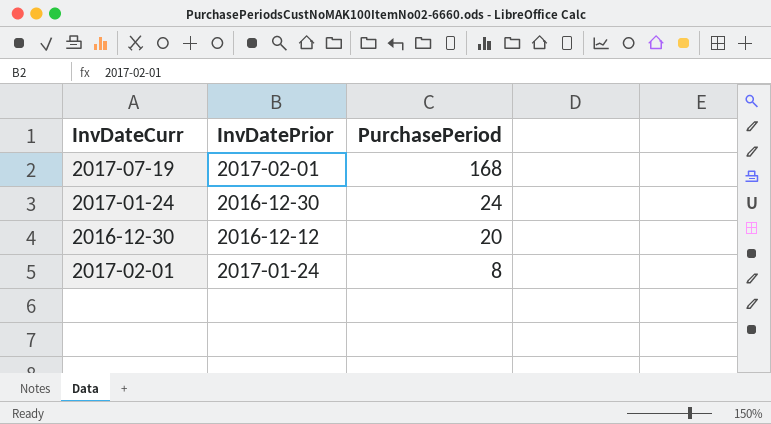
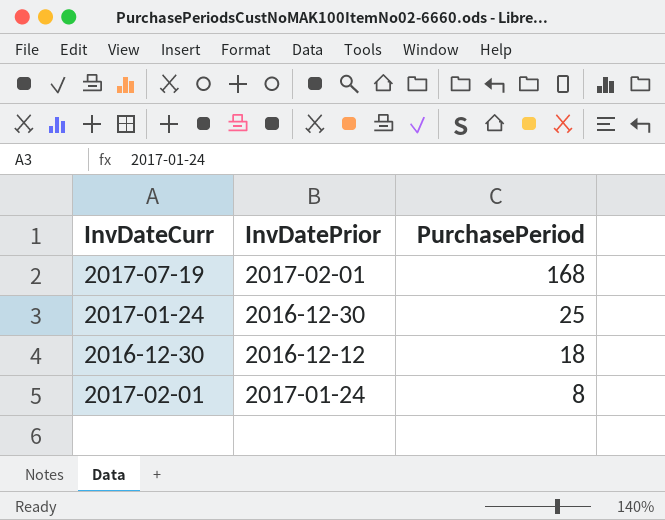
2017-01-24 | PurchasePeriod: 24 -> 25
2016-12-30 | PurchasePeriod: 20 -> 18

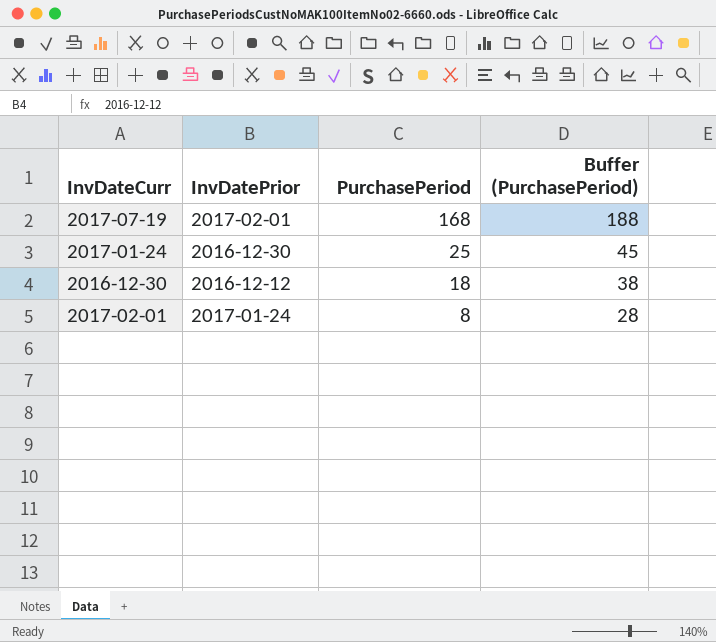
column Buffer (PurchasePeriod) | formula: none -> [PurchasePeriod] + 20

